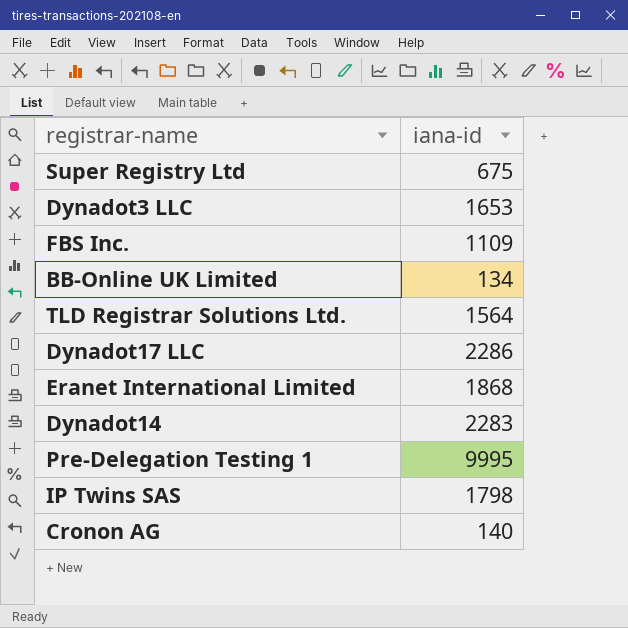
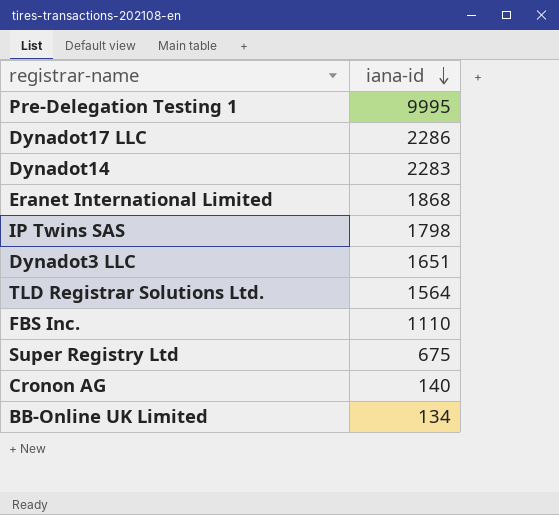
row order: none -> iana-id descending
Dynadot3 LLC | iana-id: 1653 -> 1651
FBS Inc. | iana-id: 1109 -> 1110

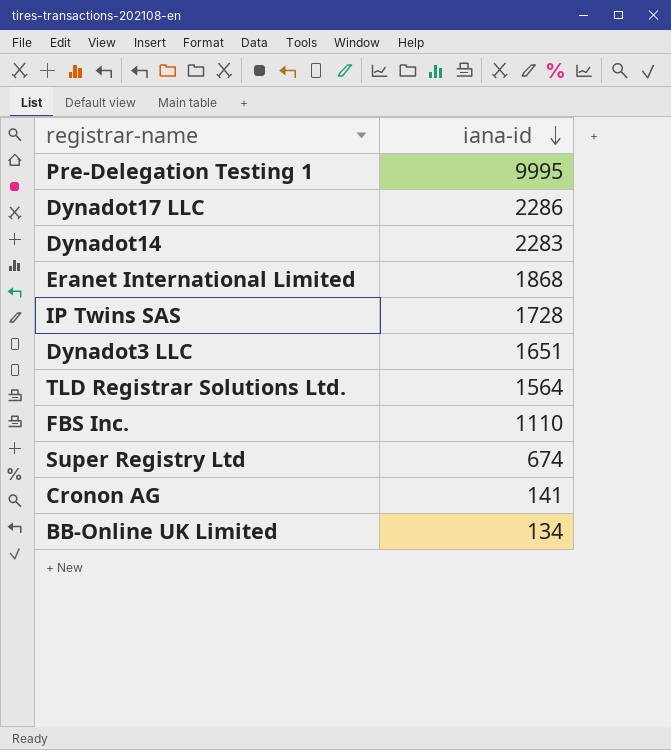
IP Twins SAS | iana-id: 1798 -> 1728
Super Registry Ltd | iana-id: 675 -> 674
Cronon AG | iana-id: 140 -> 141

